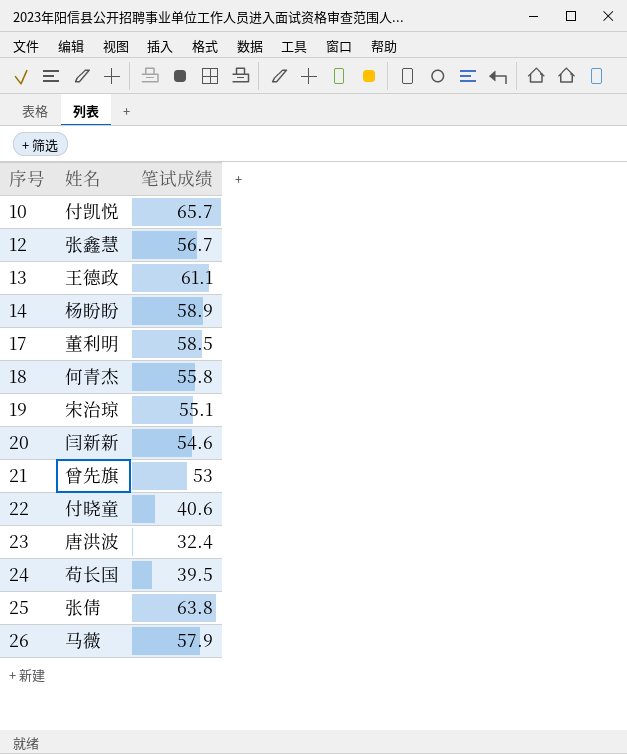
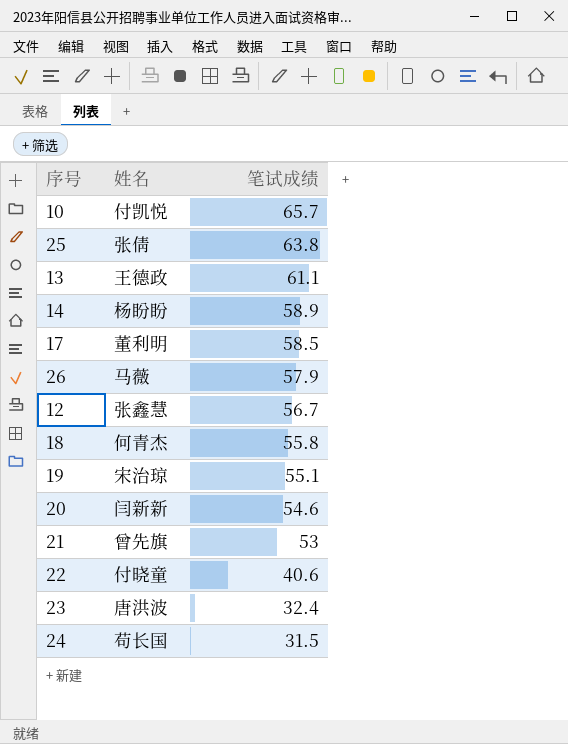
row order: 序号 ascending -> 笔试成绩 descending
24 | 笔试成绩: 39.5 -> 31.5

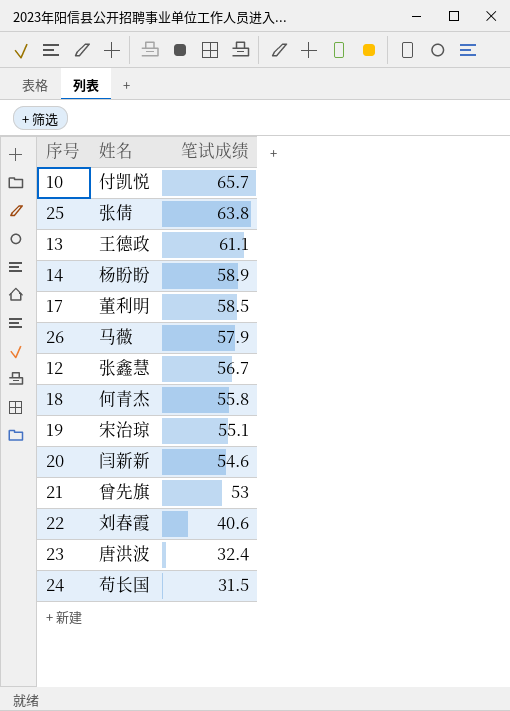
22 | 姓名: 付晓童 -> 刘春霞

